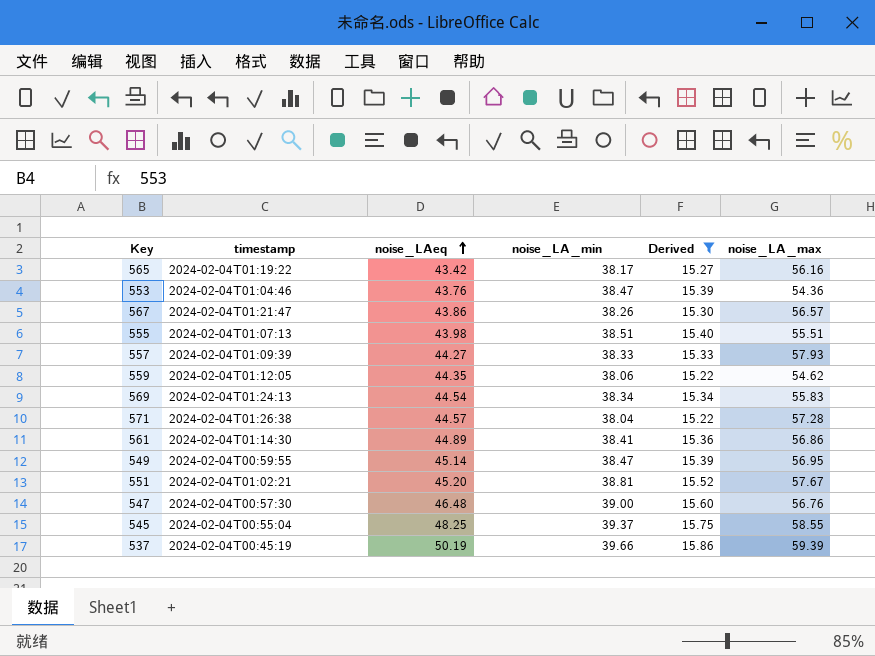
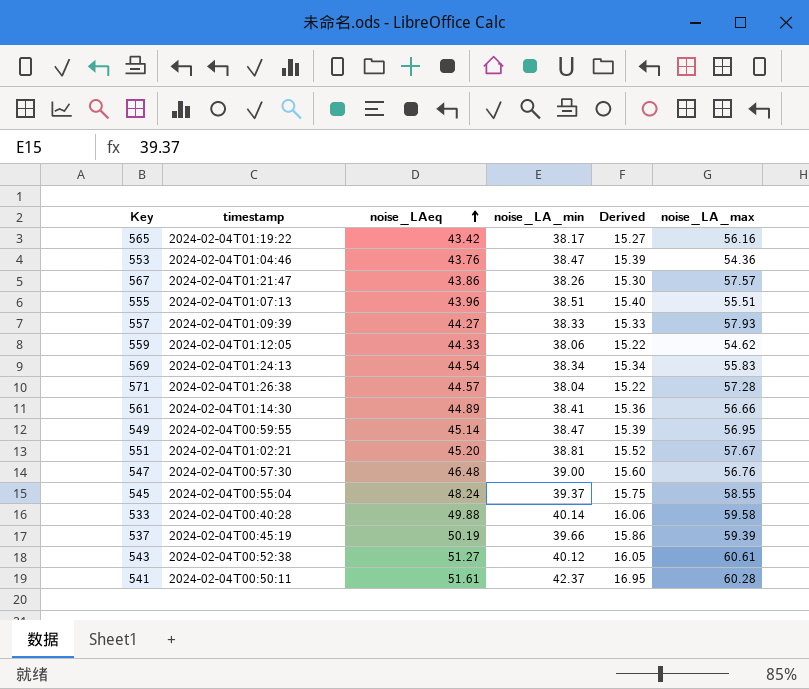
filter: Derived <= 15.86 -> none
567 | noise_LA_max: 56.57 -> 57.57
555 | noise_LAeq: 43.98 -> 43.96
559 | noise_LAeq: 44.35 -> 44.33
561 | noise_LA_max: 56.86 -> 56.66
545 | noise_LAeq: 48.25 -> 48.24

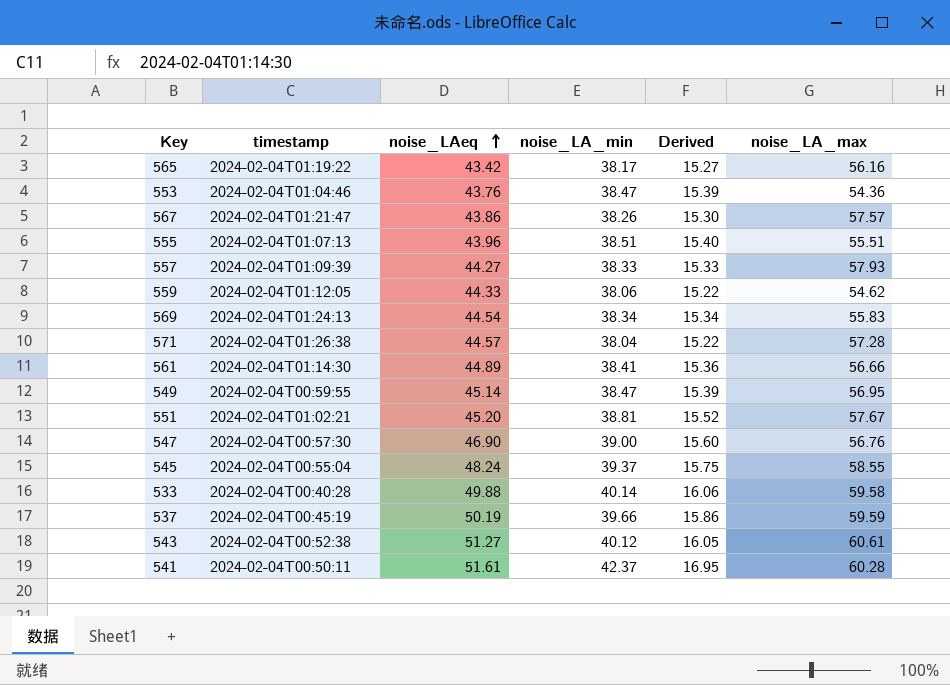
547 | noise_LAeq: 46.48 -> 46.90
537 | noise_LA_max: 59.39 -> 59.59

